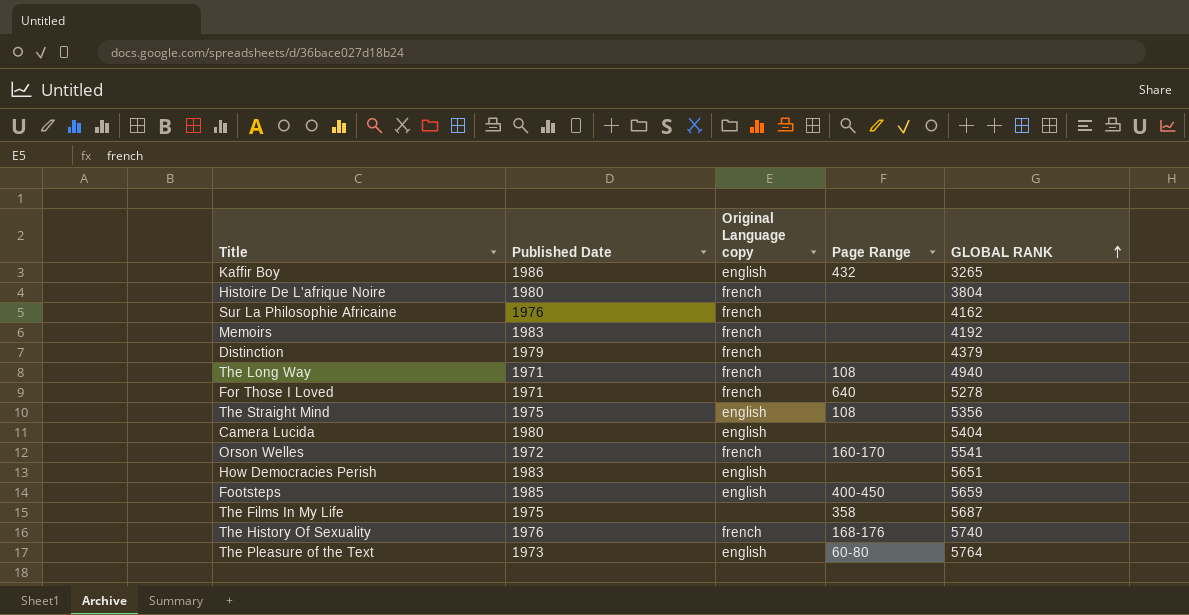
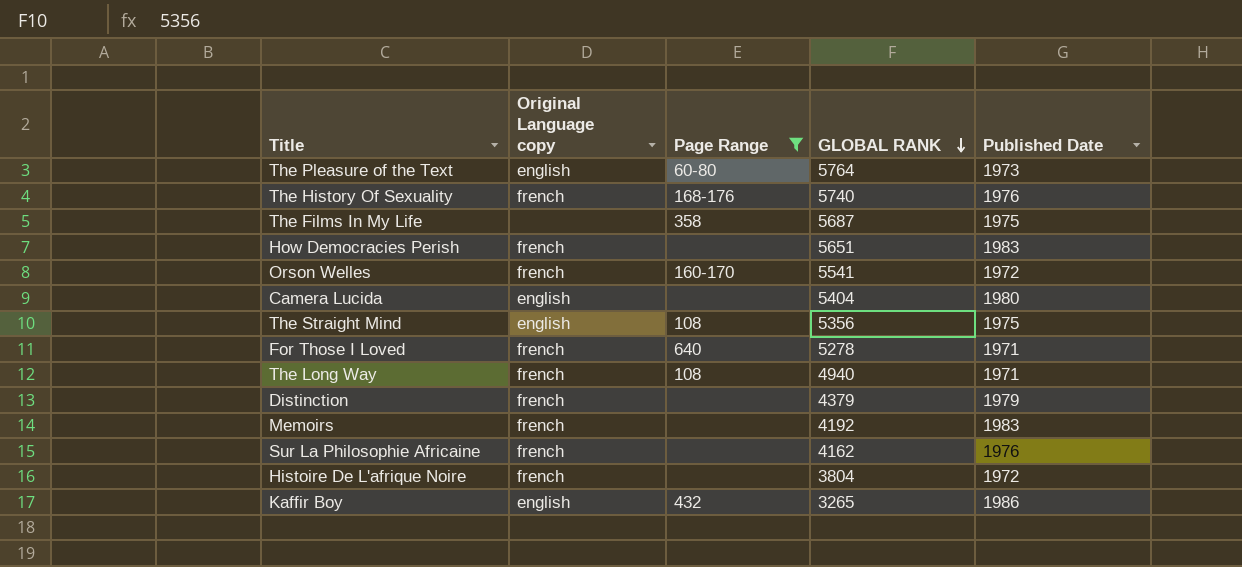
filter: none -> Page Range != 400-450
row order: GLOBAL RANK ascending -> GLOBAL RANK descending
column Published Date | position: 2 -> 5
How Democracies Perish | Original Language copy: english -> french
Histoire De L'afrique Noire | Published Date: 1980 -> 1972

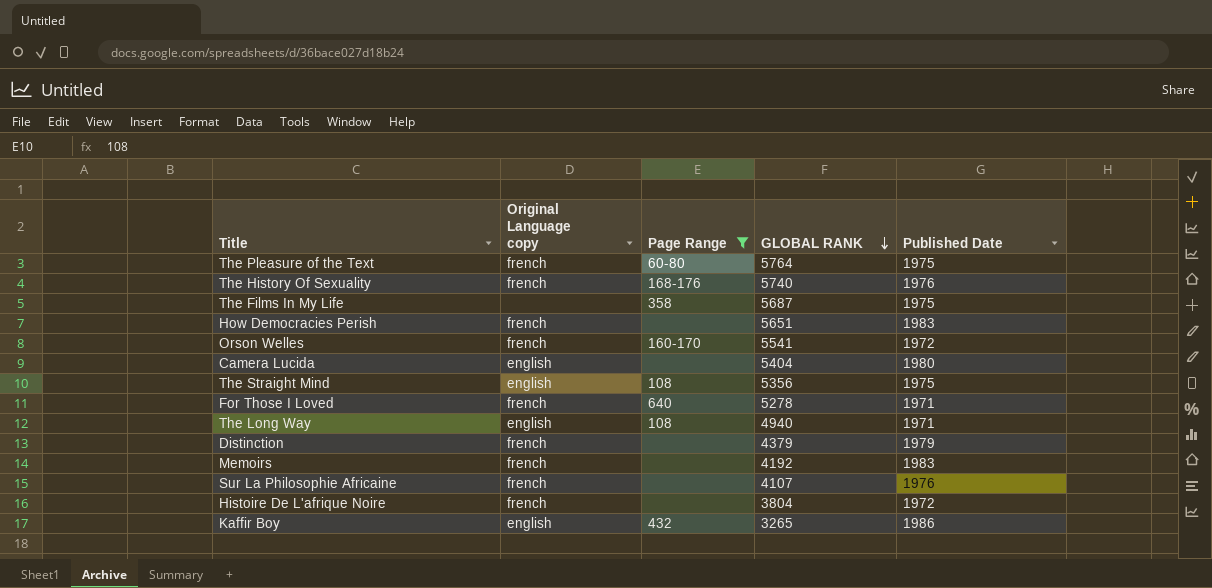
The Pleasure of the Text | Original Language copy: english -> french
The Pleasure of the Text | Published Date: 1973 -> 1975
The Long Way | Original Language copy: french -> english
Sur La Philosophie Africaine | GLOBAL RANK: 4162 -> 4107

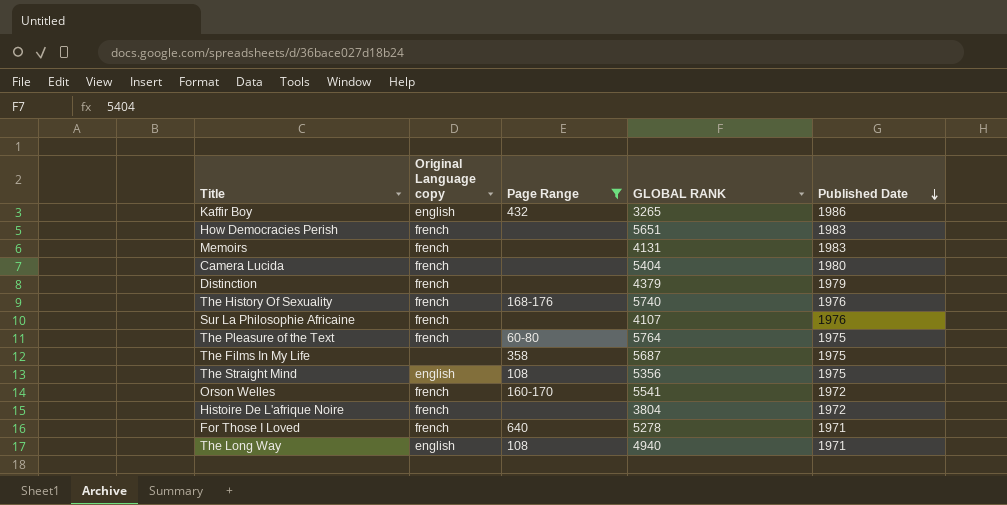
row order: GLOBAL RANK descending -> Published Date descending
Memoirs | GLOBAL RANK: 4192 -> 4131
Camera Lucida | Original Language copy: english -> french

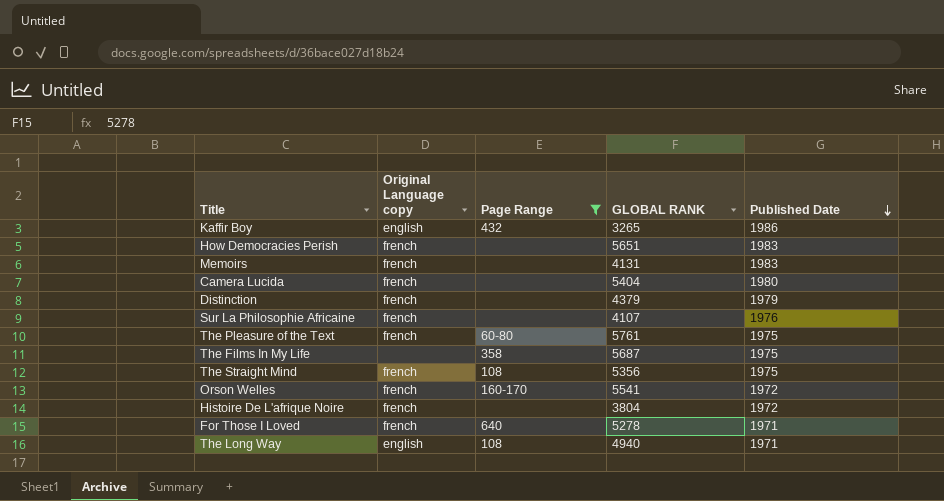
row The History Of Sexuality: french | 168-176 | 5740 | 1976 -> none
The Pleasure of the Text | GLOBAL RANK: 5764 -> 5761
The Straight Mind | Original Language copy: english -> french

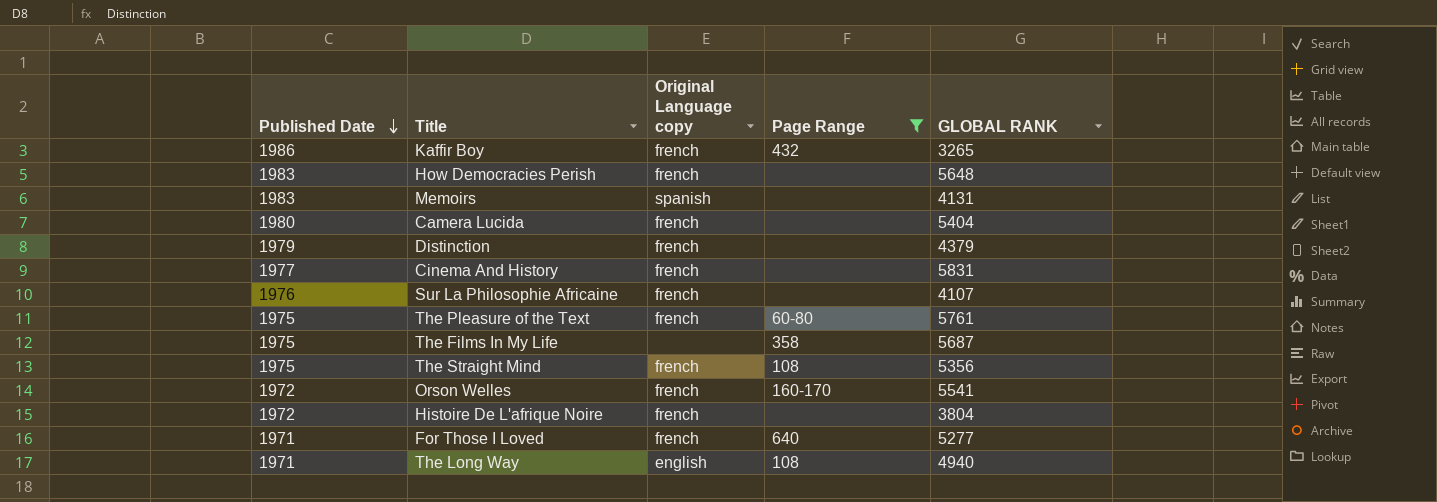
column Published Date | position: 5 -> 1
Kaffir Boy | Original Language copy: english -> french
How Democracies Perish | GLOBAL RANK: 5651 -> 5648
Memoirs | Original Language copy: french -> spanish
row Cinema And History: none -> 1977 | french | none | 5831
For Those I Loved | GLOBAL RANK: 5278 -> 5277

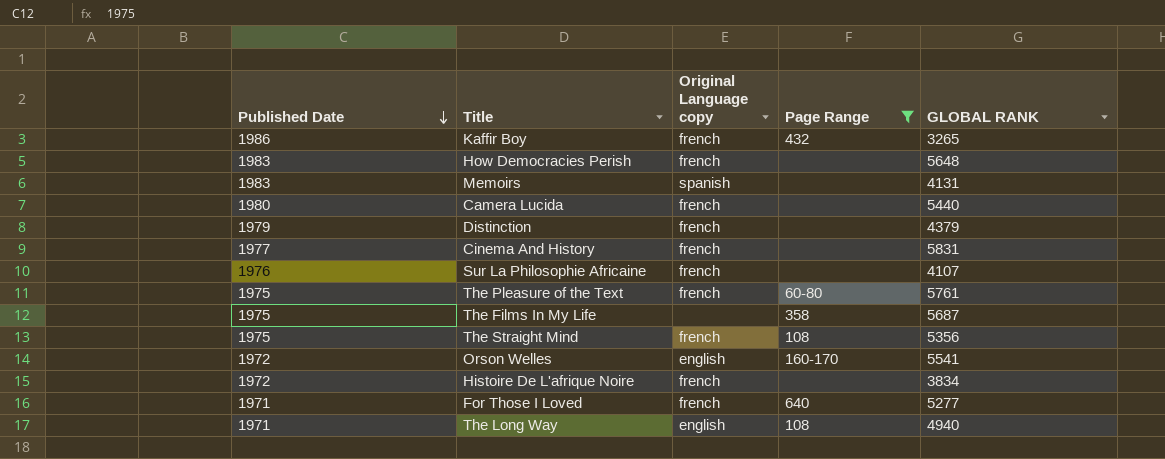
Camera Lucida | GLOBAL RANK: 5404 -> 5440
Orson Welles | Original Language copy: french -> english
Histoire De L'afrique Noire | GLOBAL RANK: 3804 -> 3834

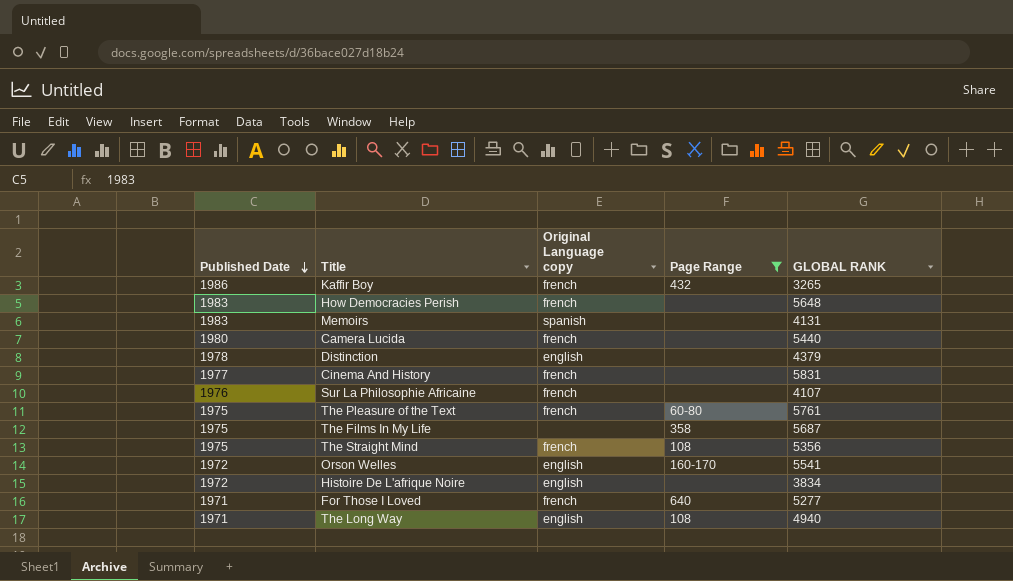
Distinction | Published Date: 1979 -> 1978
Distinction | Original Language copy: french -> english
Histoire De L'afrique Noire | Original Language copy: french -> english

